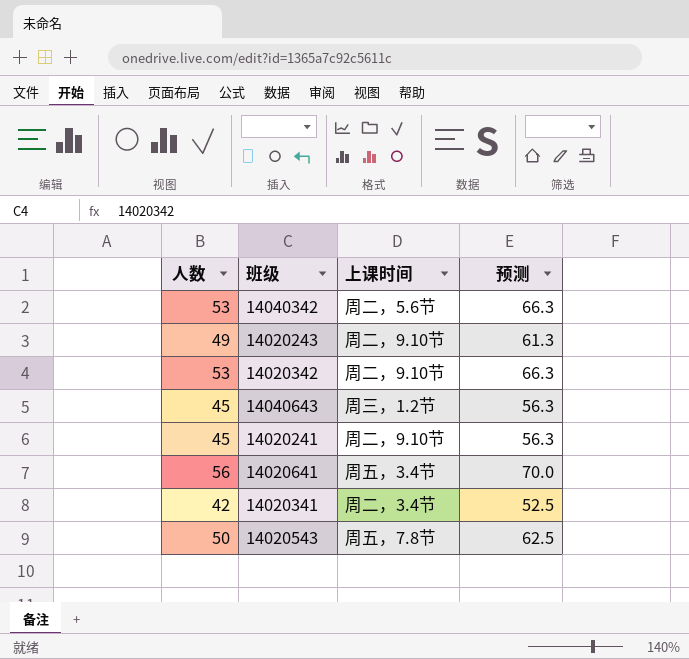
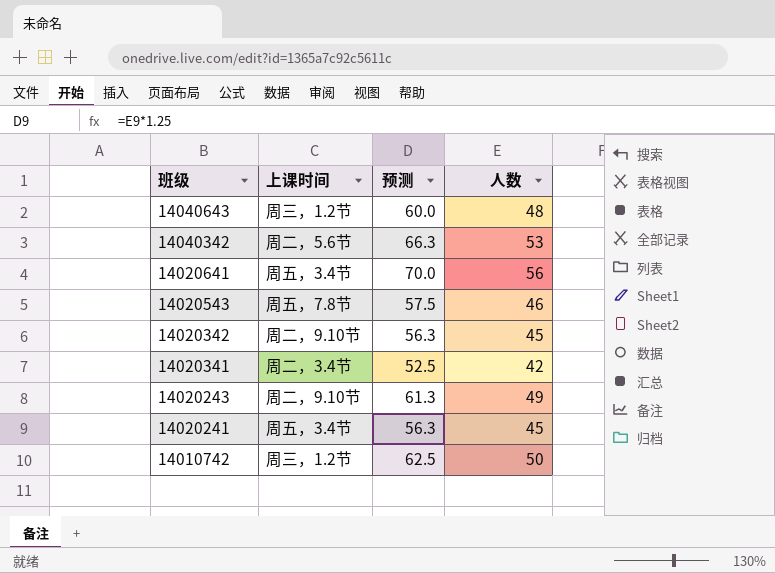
row order: none -> 班级 descending
column 人数 | position: 1 -> 4
14040643 | 预测: 56.3 -> 60.0
14040643 | 人数: 45 -> 48
14020543 | 预测: 62.5 -> 57.5
14020543 | 人数: 50 -> 46
14020342 | 预测: 66.3 -> 56.3
14020342 | 人数: 53 -> 45
14020241 | 上课时间: 周二，9.10节 -> 周五，3.4节
row 14010742: none -> 周三，1.2节 | 62.5 | 50

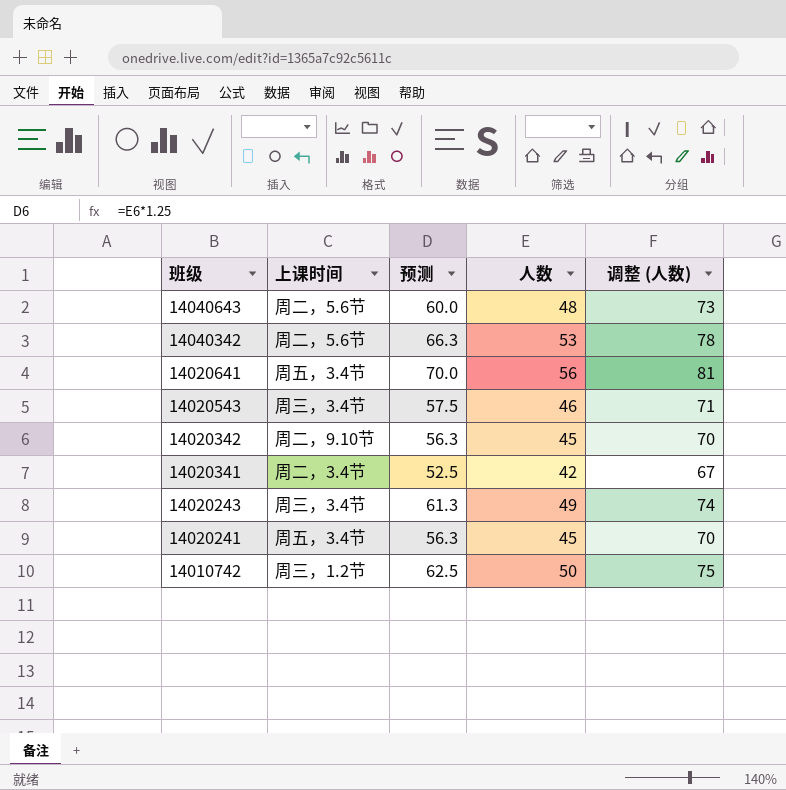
column 调整 (人数) | formula: none -> [人数] + 25
14040643 | 上课时间: 周三，1.2节 -> 周二，5.6节
14020543 | 上课时间: 周五，7.8节 -> 周三，3.4节
14020243 | 上课时间: 周二，9.10节 -> 周三，3.4节

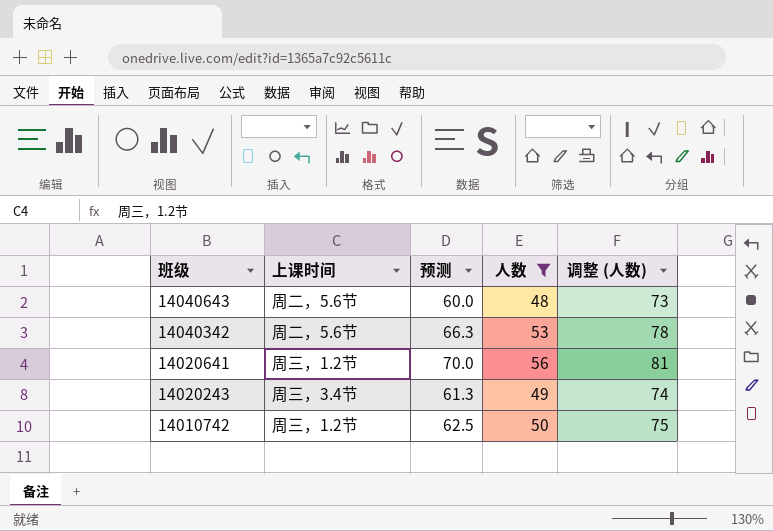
filter: none -> 人数 >= 48
14020641 | 上课时间: 周五，3.4节 -> 周三，1.2节

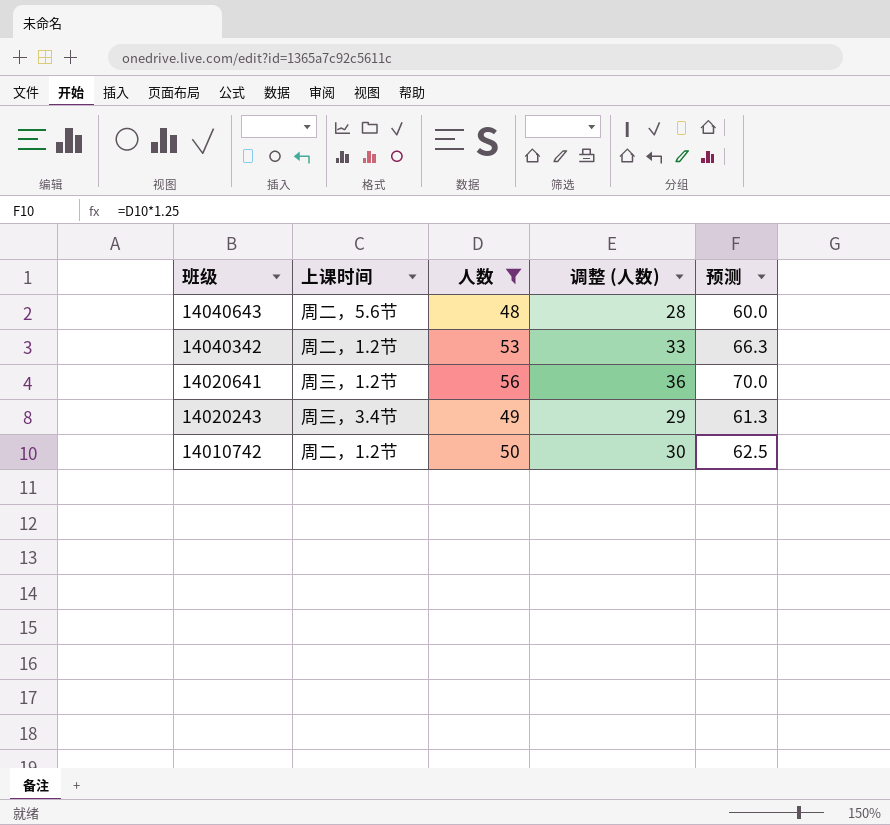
column 调整 (人数) | formula: [人数] + 25 -> [人数] - 20
column 预测 | position: 3 -> 5
14040342 | 上课时间: 周二，5.6节 -> 周二，1.2节
14010742 | 上课时间: 周三，1.2节 -> 周二，1.2节

